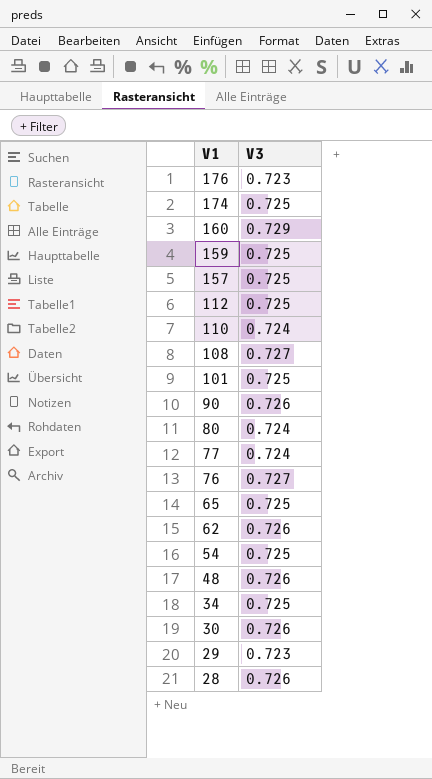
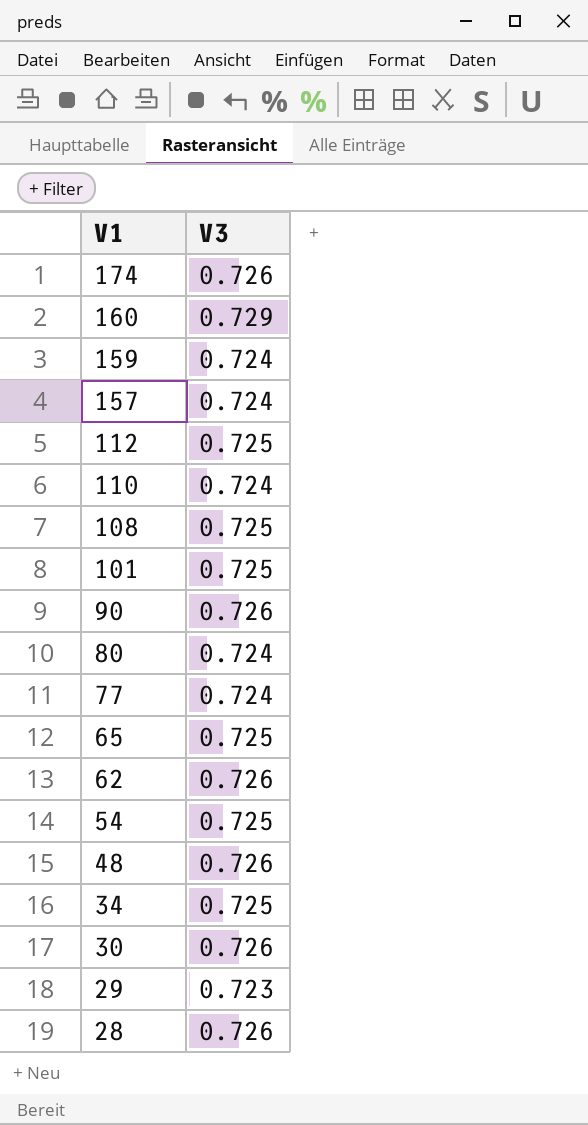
row 176: 0.723 -> none
row 76: 0.727 -> none
174 | V3: 0.725 -> 0.726
159 | V3: 0.725 -> 0.724
157 | V3: 0.725 -> 0.724
108 | V3: 0.727 -> 0.725

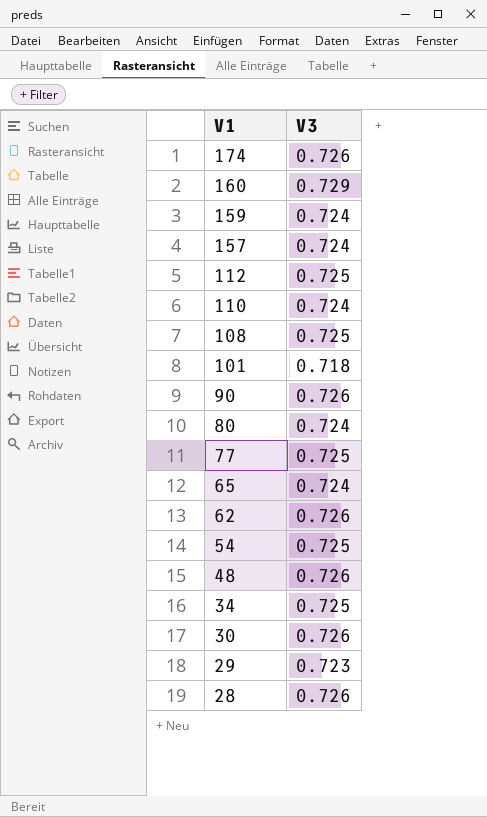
101 | V3: 0.725 -> 0.718
77 | V3: 0.724 -> 0.725
65 | V3: 0.725 -> 0.724

